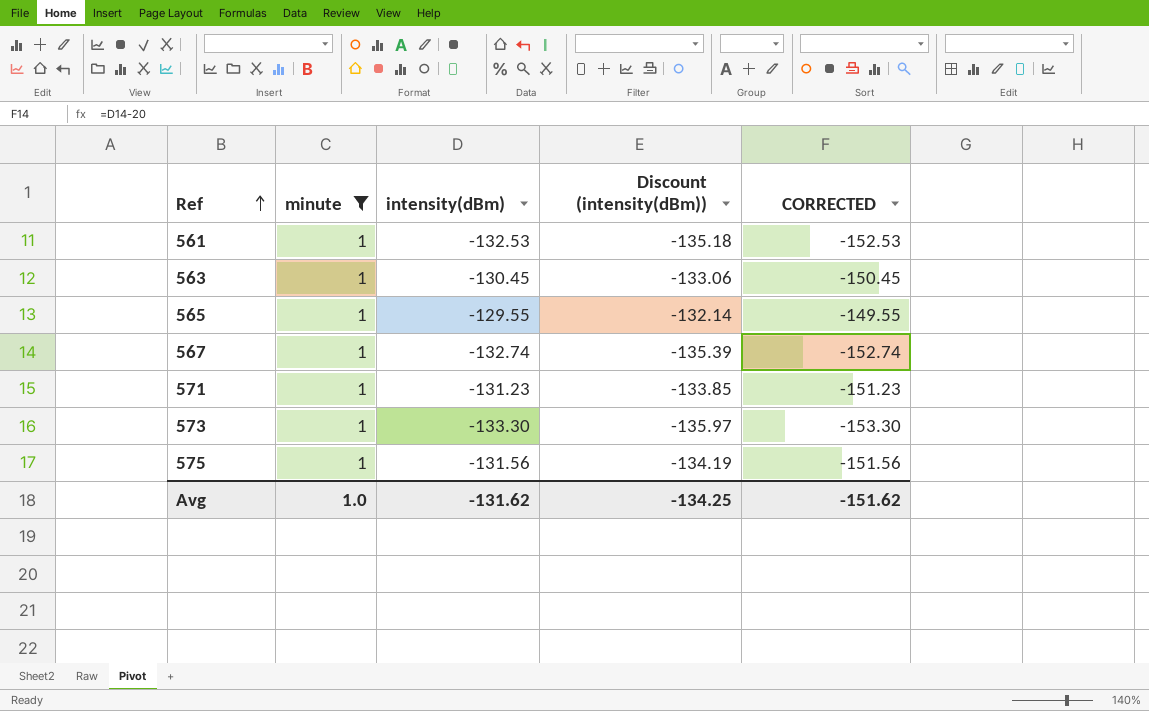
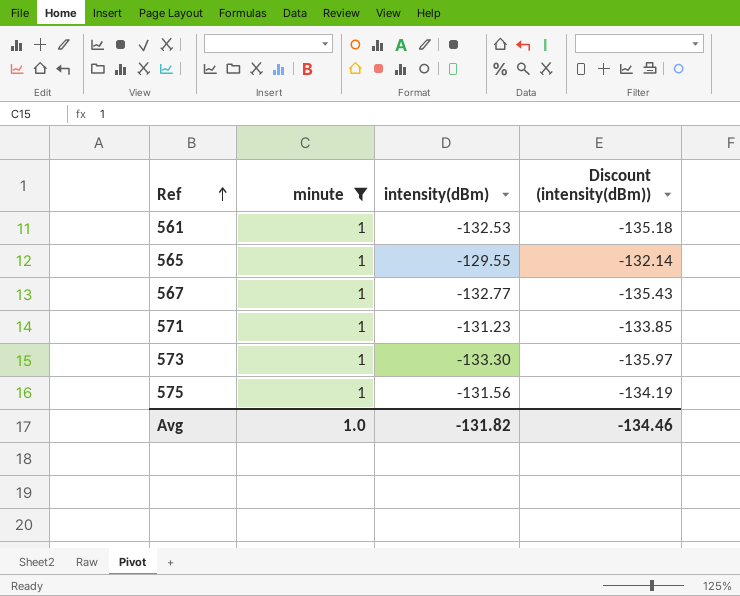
column CORRECTED | formula: [intensity(dBm)] - 20 -> none
row 563: 1 | -130.45 | -133.06 | -150.45 -> none
567 | intensity(dBm): -132.74 -> -132.77
567 | Discount (intensity(dBm)): -135.39 -> -135.43
Avg | intensity(dBm): -131.62 -> -131.82
Avg | Discount (intensity(dBm)): -134.25 -> -134.46

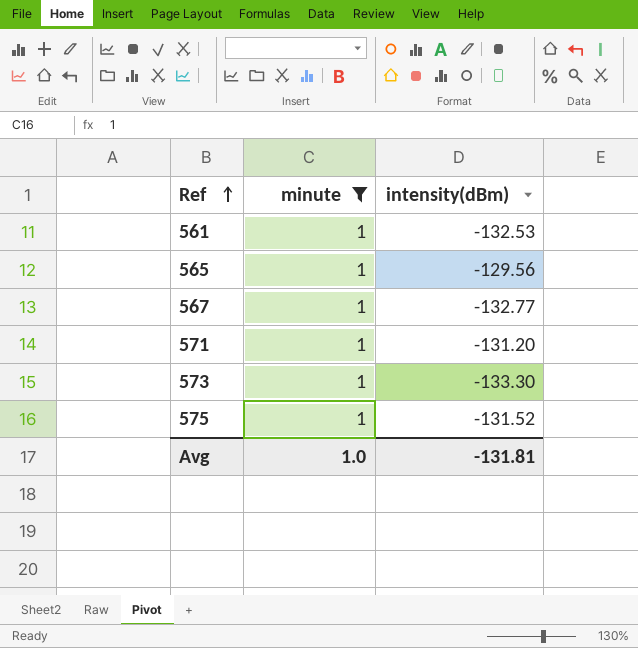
column Discount (intensity(dBm)) | formula: [intensity(dBm)] * 1.02 -> none
565 | intensity(dBm): -129.55 -> -129.56
571 | intensity(dBm): -131.23 -> -131.20
575 | intensity(dBm): -131.56 -> -131.52
Avg | intensity(dBm): -131.82 -> -131.81

